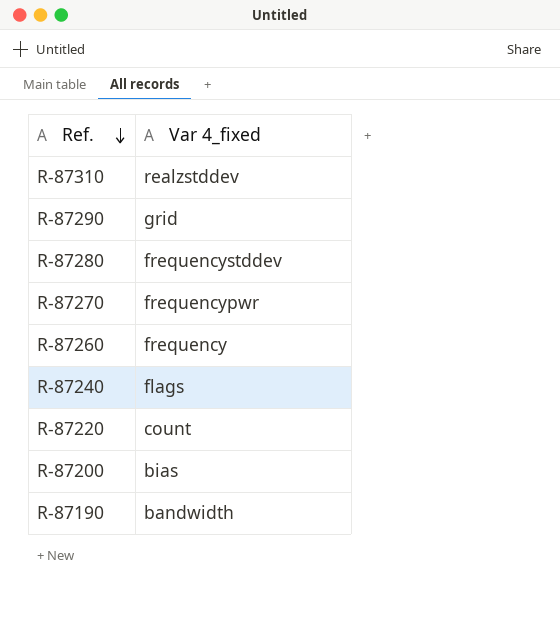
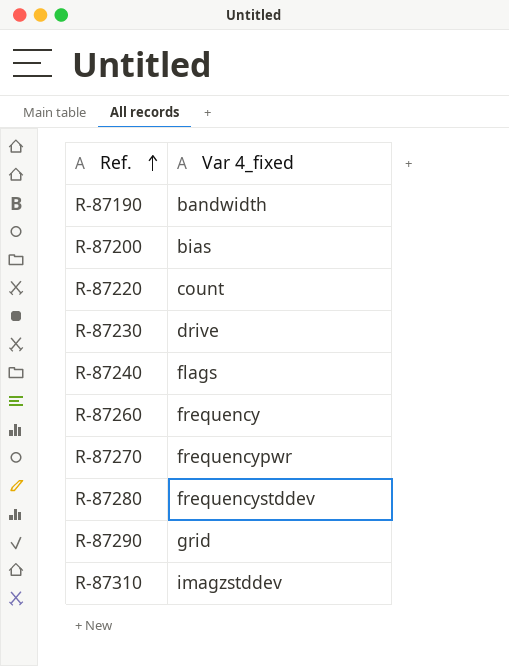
row order: Ref. descending -> Ref. ascending
row R-87230: none -> drive
R-87310 | Var 4_fixed: realzstddev -> imagzstddev

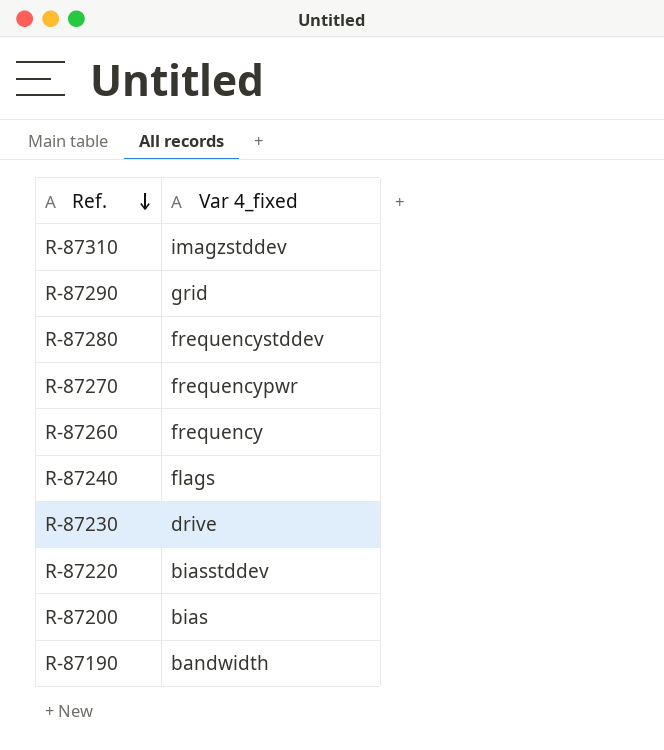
row order: Ref. ascending -> Ref. descending
R-87220 | Var 4_fixed: count -> biasstddev

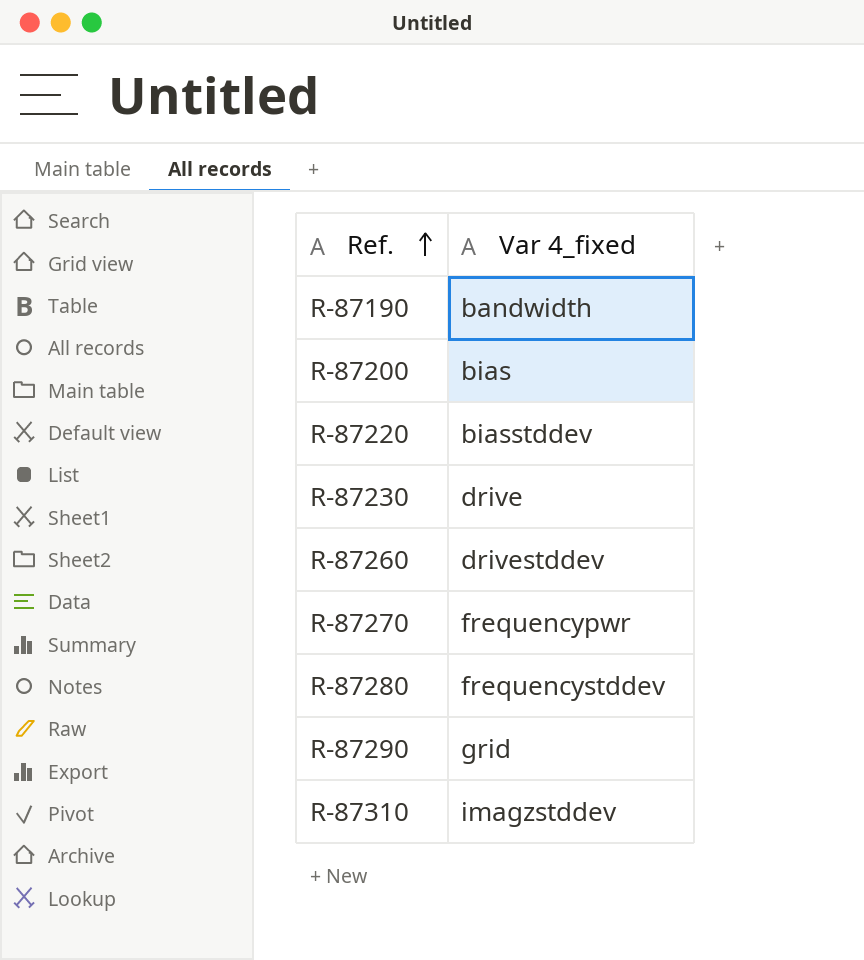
row order: Ref. descending -> Ref. ascending
row R-87240: flags -> none
R-87260 | Var 4_fixed: frequency -> drivestddev

